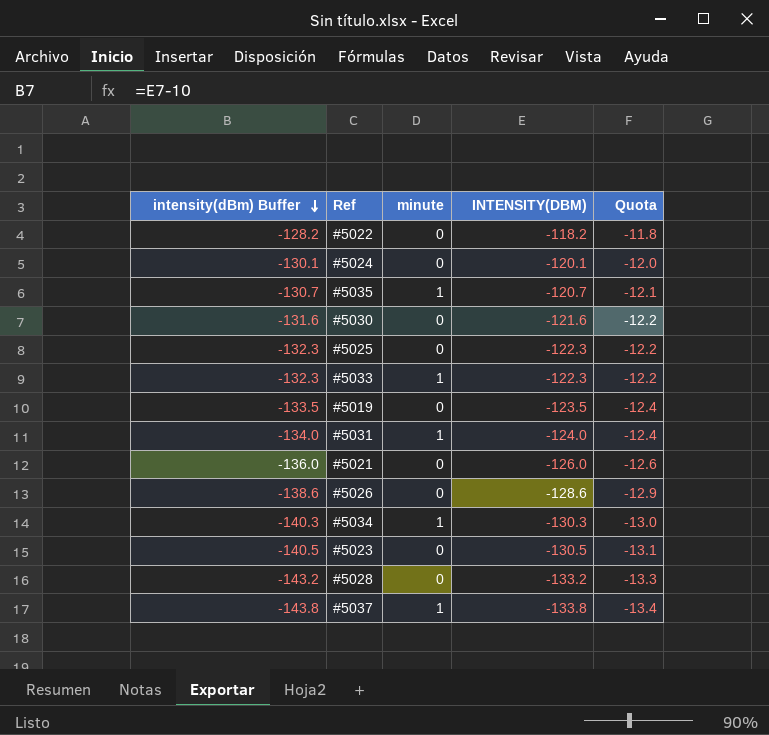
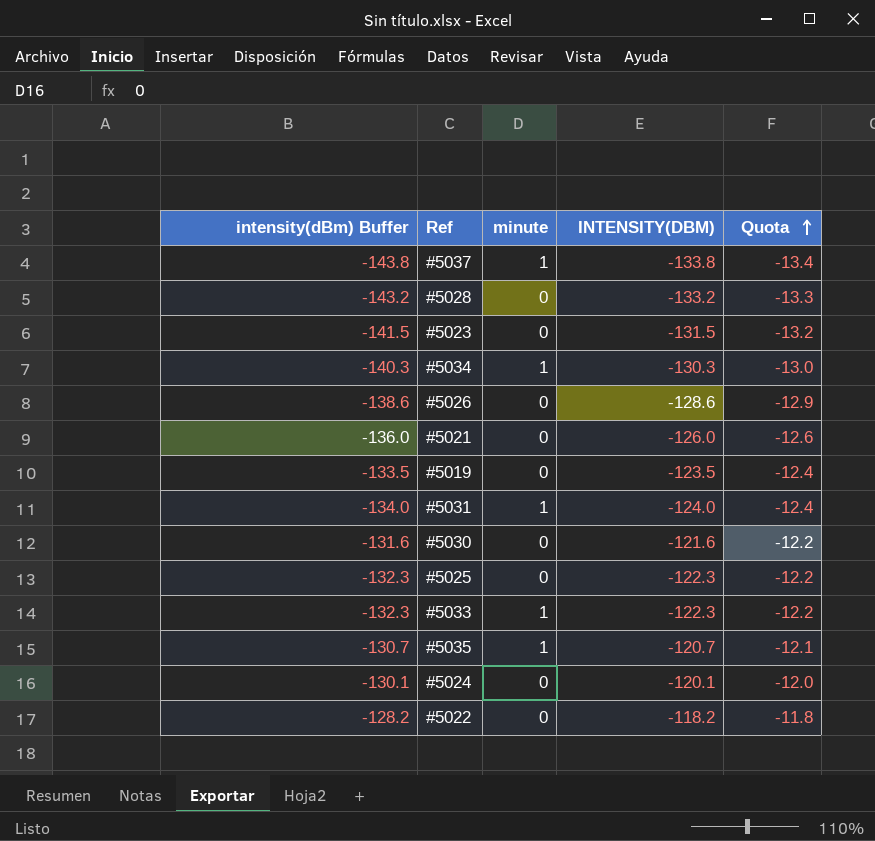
row order: intensity(dBm) Buffer descending -> Quota ascending
#5023 | intensity(dBm) Buffer: -140.5 -> -141.5
#5023 | INTENSITY(DBM): -130.5 -> -131.5
#5023 | Quota: -13.1 -> -13.2

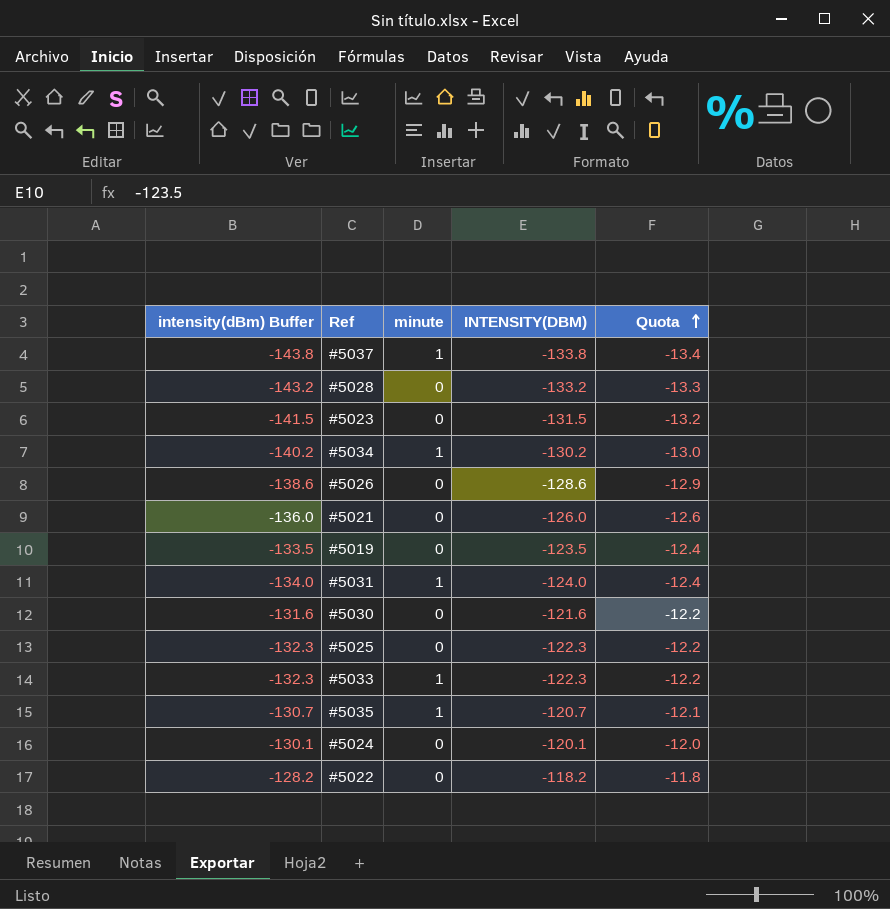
#5034 | intensity(dBm) Buffer: -140.3 -> -140.2
#5034 | INTENSITY(DBM): -130.3 -> -130.2

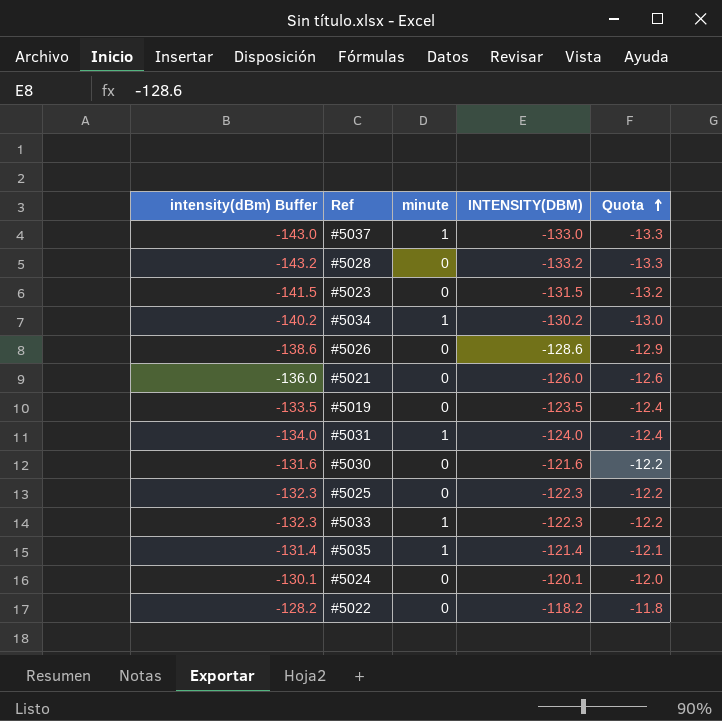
#5037 | intensity(dBm) Buffer: -143.8 -> -143.0
#5037 | INTENSITY(DBM): -133.8 -> -133.0
#5037 | Quota: -13.4 -> -13.3
#5035 | intensity(dBm) Buffer: -130.7 -> -131.4
#5035 | INTENSITY(DBM): -120.7 -> -121.4

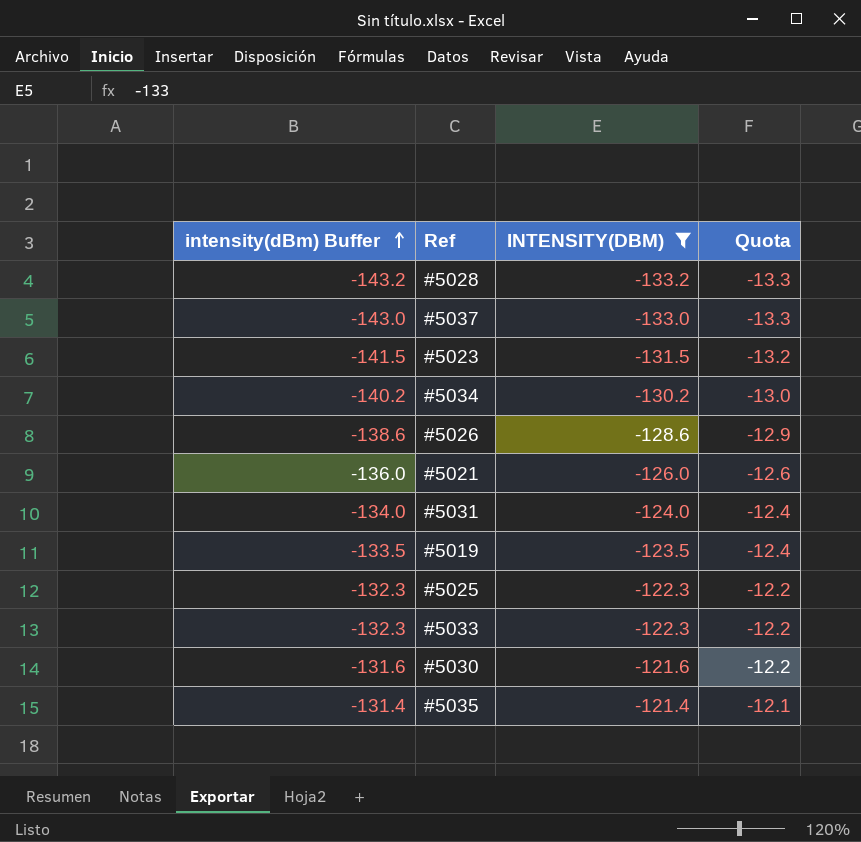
filter: none -> INTENSITY(DBM) <= -121.4
row order: Quota ascending -> intensity(dBm) Buffer ascending
column minute | position: 3 -> none

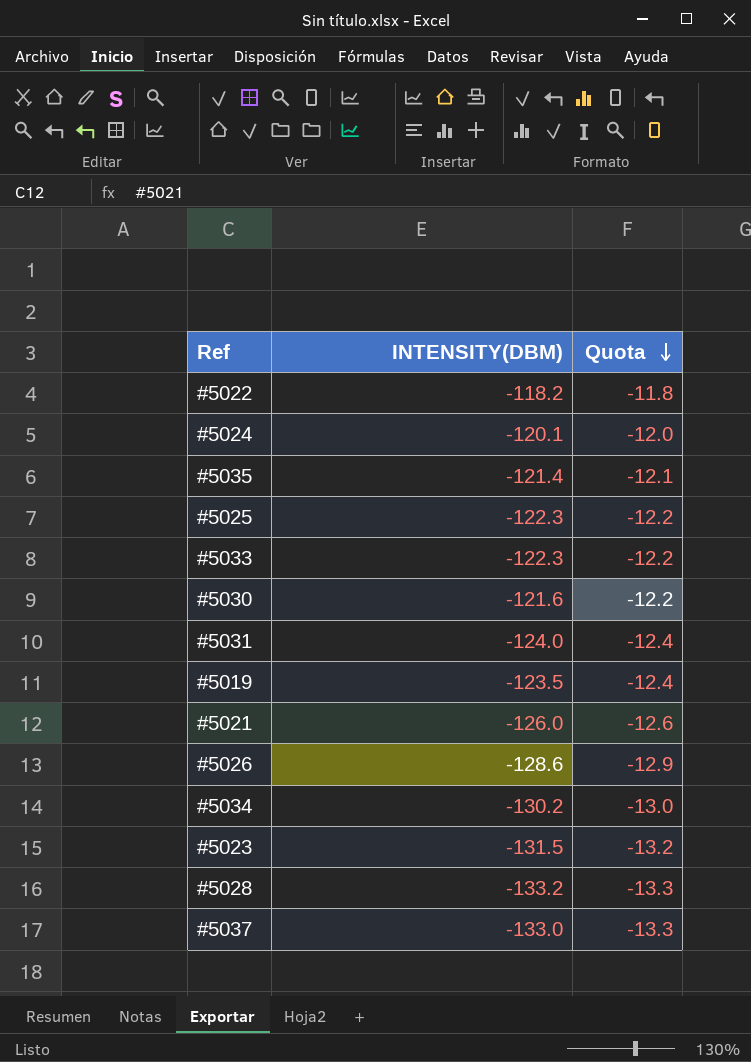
filter: INTENSITY(DBM) <= -121.4 -> none
row order: intensity(dBm) Buffer ascending -> Quota descending
column intensity(dBm) Buffer | formula: [INTENSITY(DBM)] - 10 -> none

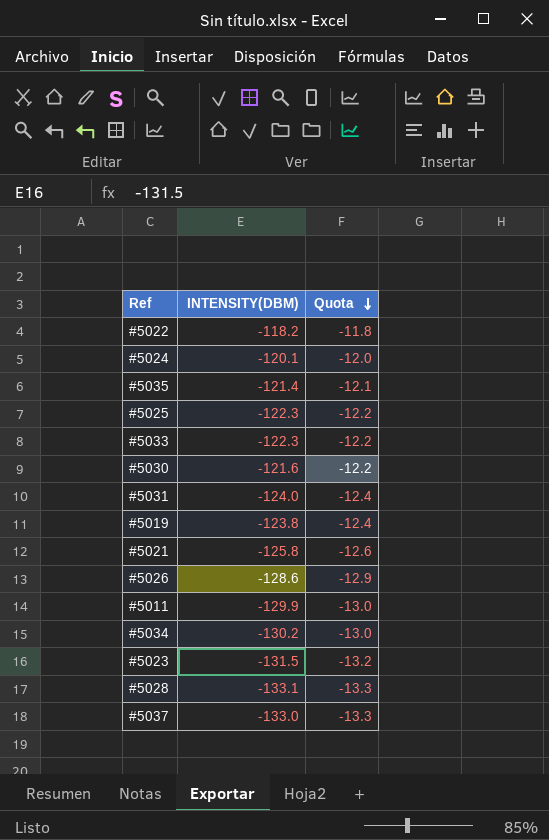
#5019 | INTENSITY(DBM): -123.5 -> -123.8
#5021 | INTENSITY(DBM): -126.0 -> -125.8
row #5011: none -> -129.9 | -13.0
#5028 | INTENSITY(DBM): -133.2 -> -133.1

